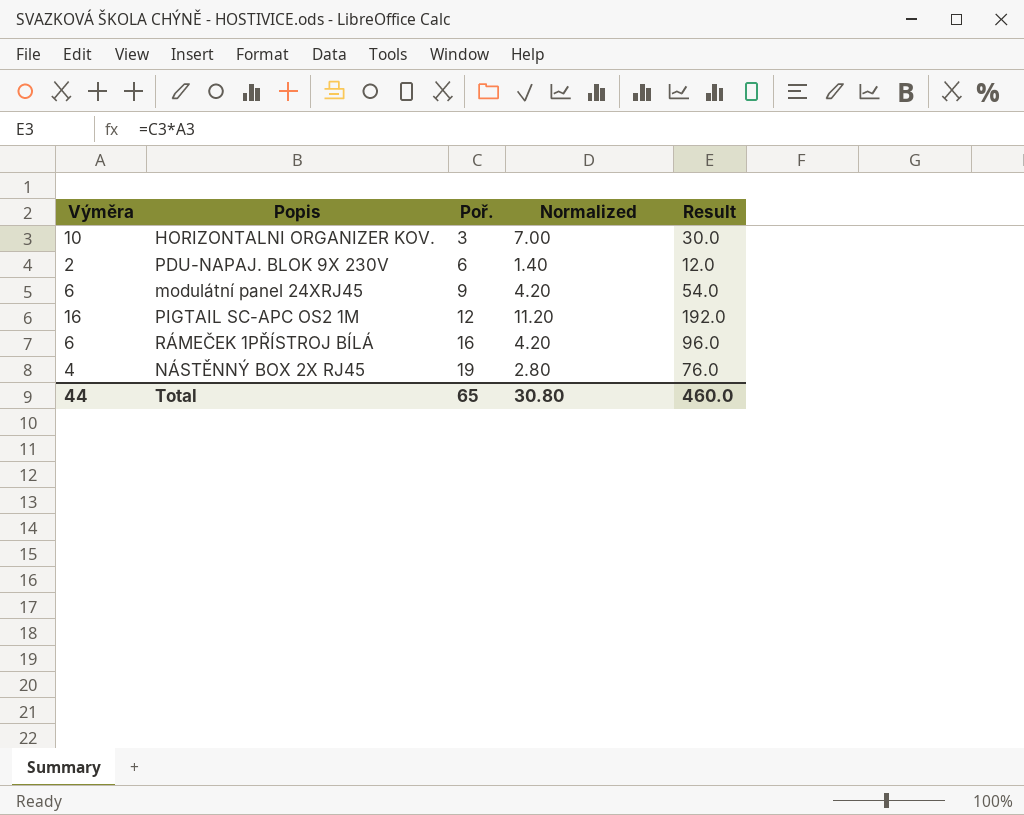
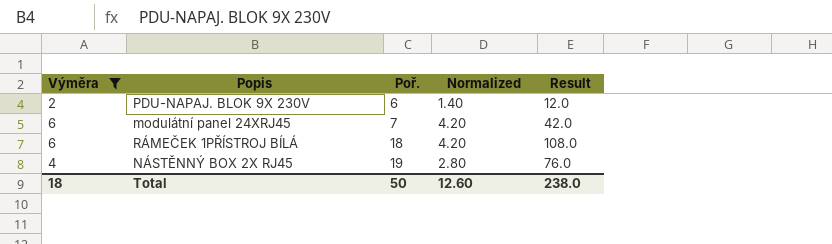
filter: none -> Výměra <= 6
modulátní panel 24XRJ45 | Poř.: 9 -> 7
modulátní panel 24XRJ45 | Result: 54.0 -> 42.0
RÁMEČEK 1PŘÍSTROJ BÍLÁ | Poř.: 16 -> 18
RÁMEČEK 1PŘÍSTROJ BÍLÁ | Result: 96.0 -> 108.0
Total | Výměra: 44 -> 18
Total | Poř.: 65 -> 50
Total | Normalized: 30.80 -> 12.60
Total | Result: 460.0 -> 238.0

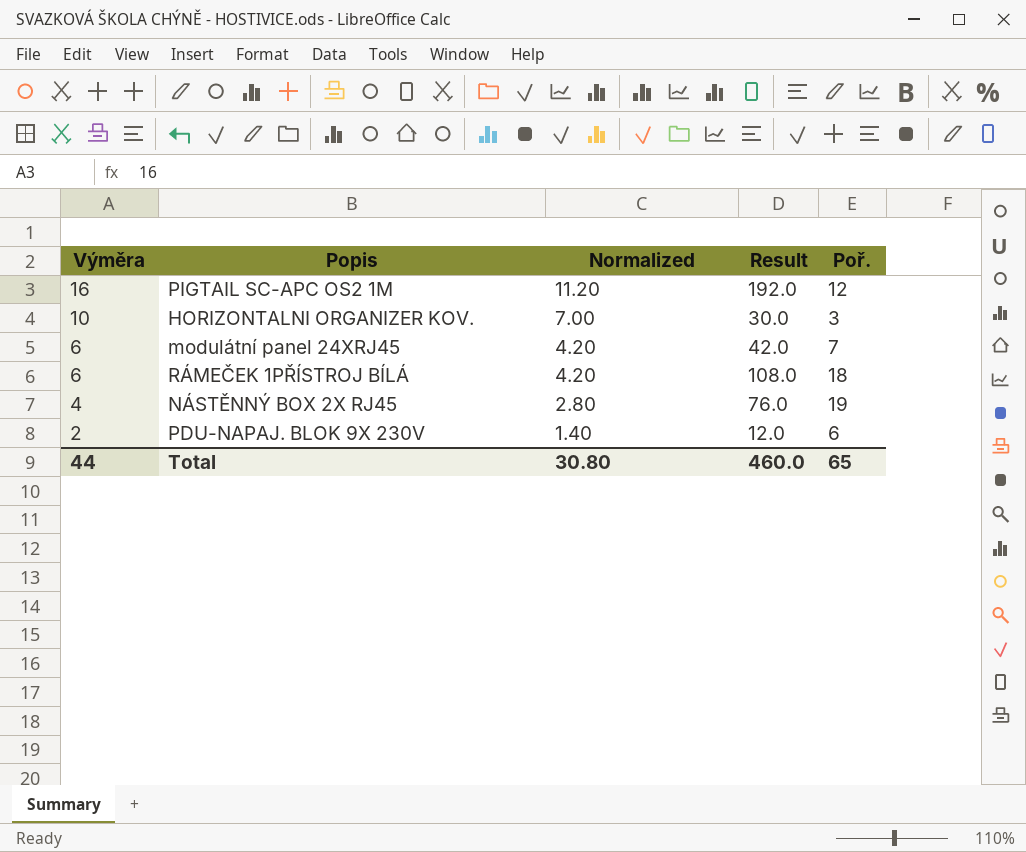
filter: Výměra <= 6 -> none
row order: Poř. ascending -> Výměra descending
column Poř. | position: 3 -> 5
Total | Výměra: 18 -> 44
Total | Normalized: 12.60 -> 30.80
Total | Result: 238.0 -> 460.0
Total | Poř.: 50 -> 65

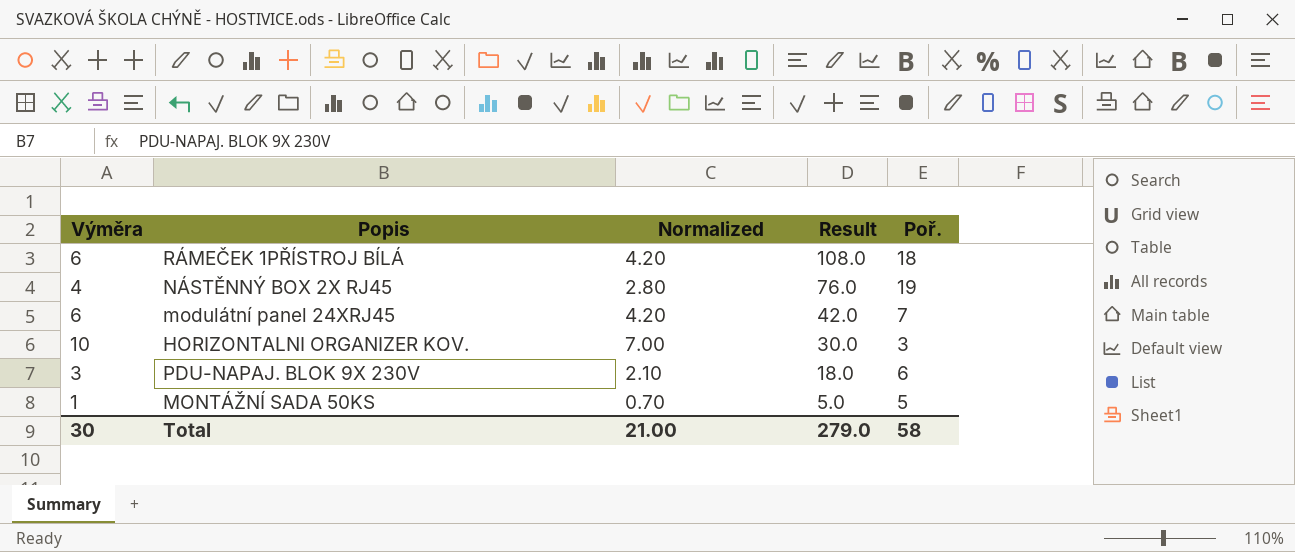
row order: Výměra descending -> Result descending
row PIGTAIL SC-APC OS2 1M: 16 | 11.20 | 192.0 | 12 -> none
PDU-NAPAJ. BLOK 9X 230V | Výměra: 2 -> 3
PDU-NAPAJ. BLOK 9X 230V | Normalized: 1.40 -> 2.10
PDU-NAPAJ. BLOK 9X 230V | Result: 12.0 -> 18.0
row MONTÁŽNÍ SADA 50KS: none -> 1 | 0.70 | 5.0 | 5
Total | Výměra: 44 -> 30
Total | Normalized: 30.80 -> 21.00
Total | Result: 460.0 -> 279.0
Total | Poř.: 65 -> 58

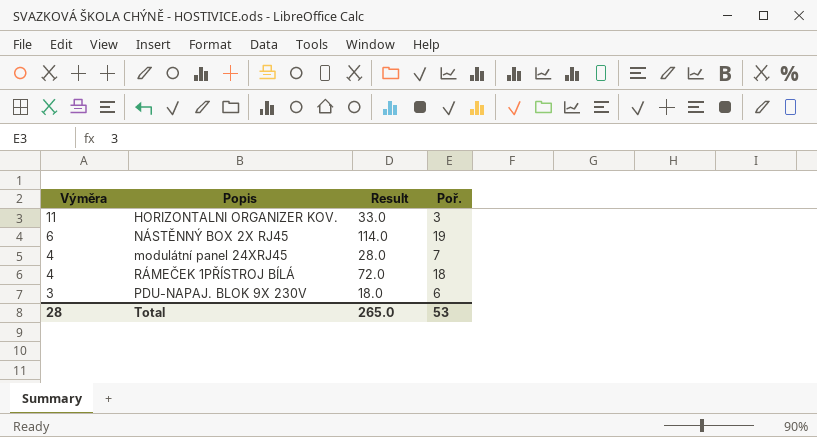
row order: Result descending -> Výměra descending
column Normalized | formula: [Výměra] * 0.7 -> none
row MONTÁŽNÍ SADA 50KS: 1 | 0.70 | 5.0 | 5 -> none
HORIZONTALNI ORGANIZER KOV. | Výměra: 10 -> 11
HORIZONTALNI ORGANIZER KOV. | Result: 30.0 -> 33.0
NÁSTĚNNÝ BOX 2X RJ45 | Výměra: 4 -> 6
NÁSTĚNNÝ BOX 2X RJ45 | Result: 76.0 -> 114.0
modulátní panel 24XRJ45 | Výměra: 6 -> 4
modulátní panel 24XRJ45 | Result: 42.0 -> 28.0
RÁMEČEK 1PŘÍSTROJ BÍLÁ | Výměra: 6 -> 4
RÁMEČEK 1PŘÍSTROJ BÍLÁ | Result: 108.0 -> 72.0
Total | Výměra: 30 -> 28
Total | Result: 279.0 -> 265.0
Total | Poř.: 58 -> 53

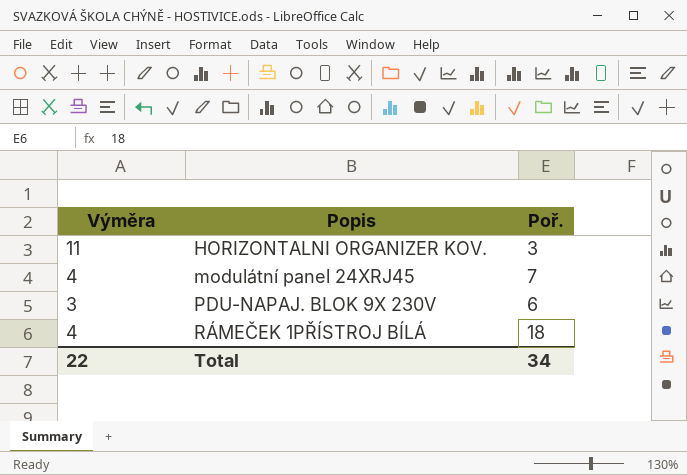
row order: Výměra descending -> Popis ascending
column Result | formula: [Výměra] * [Poř.] -> none
row NÁSTĚNNÝ BOX 2X RJ45: 6 | 114.0 | 19 -> none
Total | Výměra: 28 -> 22
Total | Poř.: 53 -> 34

